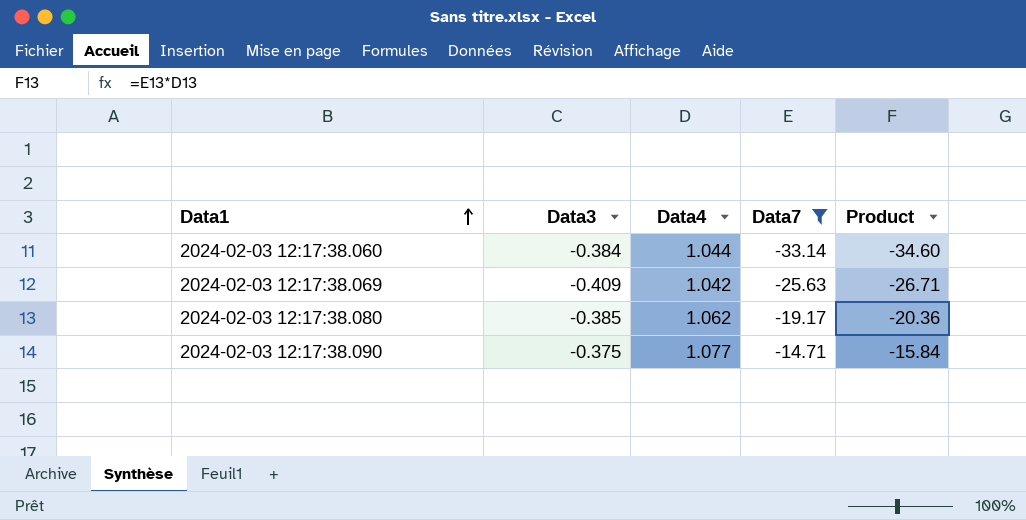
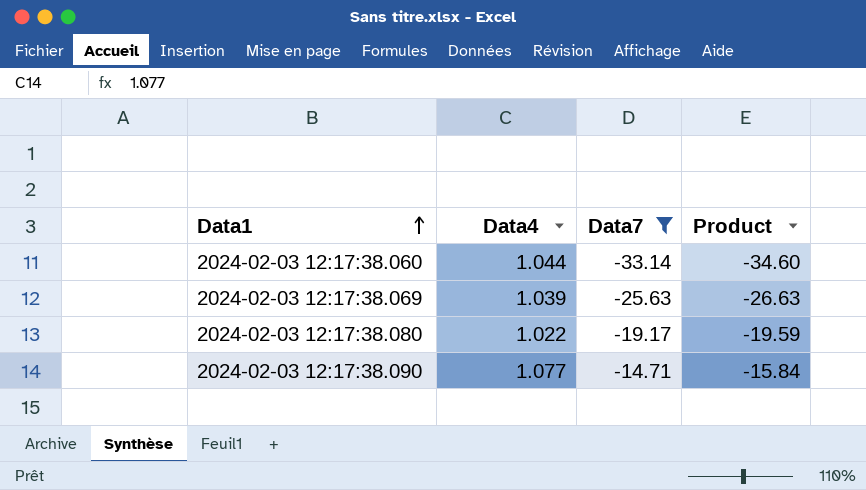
column Data3 | position: 2 -> none
2024-02-03 12:17:38.069 | Data4: 1.042 -> 1.039
2024-02-03 12:17:38.069 | Product: -26.71 -> -26.63
2024-02-03 12:17:38.080 | Data4: 1.062 -> 1.022
2024-02-03 12:17:38.080 | Product: -20.36 -> -19.59

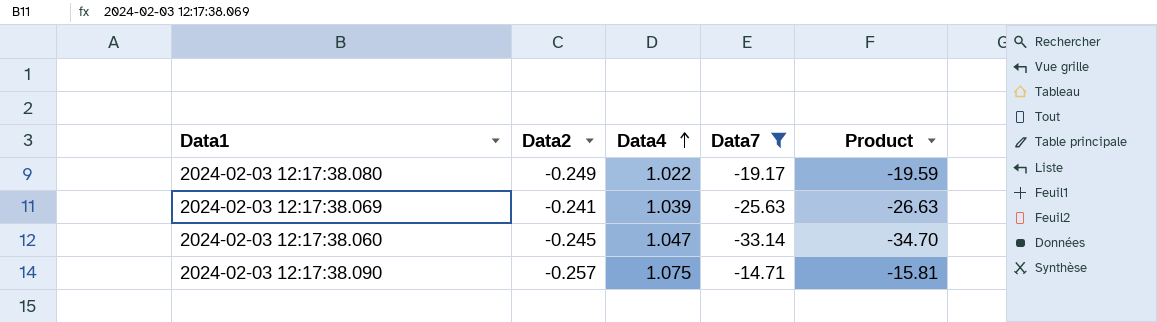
row order: Data1 ascending -> Data4 ascending
column Data2 | position: none -> 2
2024-02-03 12:17:38.060 | Data4: 1.044 -> 1.047
2024-02-03 12:17:38.060 | Product: -34.60 -> -34.70
2024-02-03 12:17:38.090 | Data4: 1.077 -> 1.075
2024-02-03 12:17:38.090 | Product: -15.84 -> -15.81

